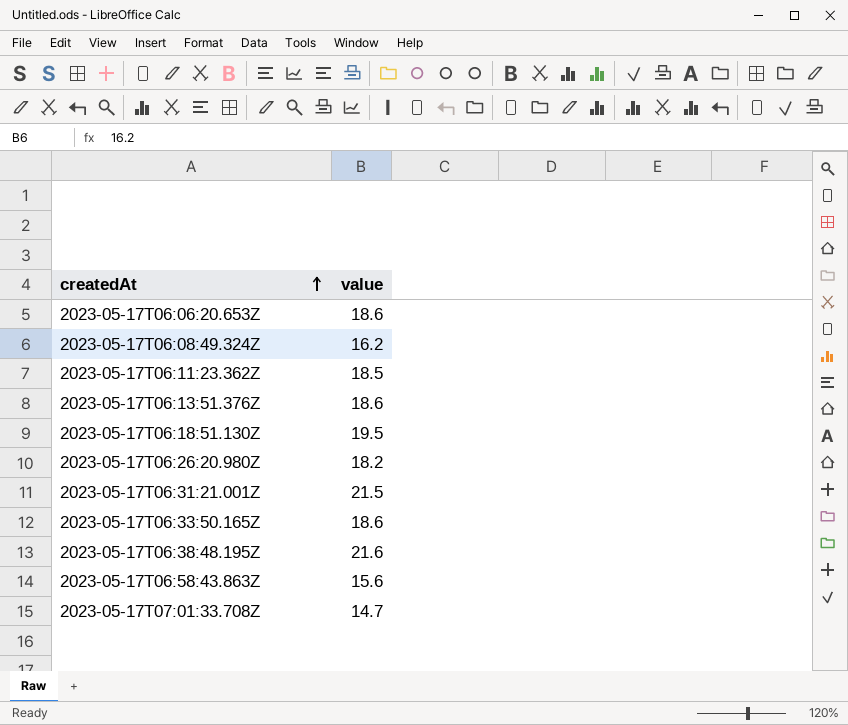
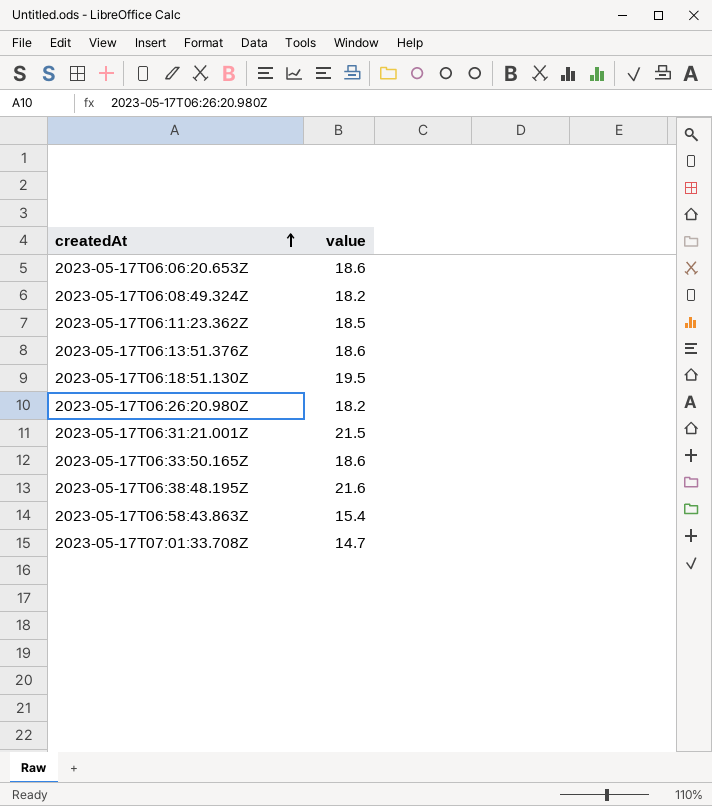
2023-05-17T06:08:49.324Z | value: 16.2 -> 18.2
2023-05-17T06:58:43.863Z | value: 15.6 -> 15.4

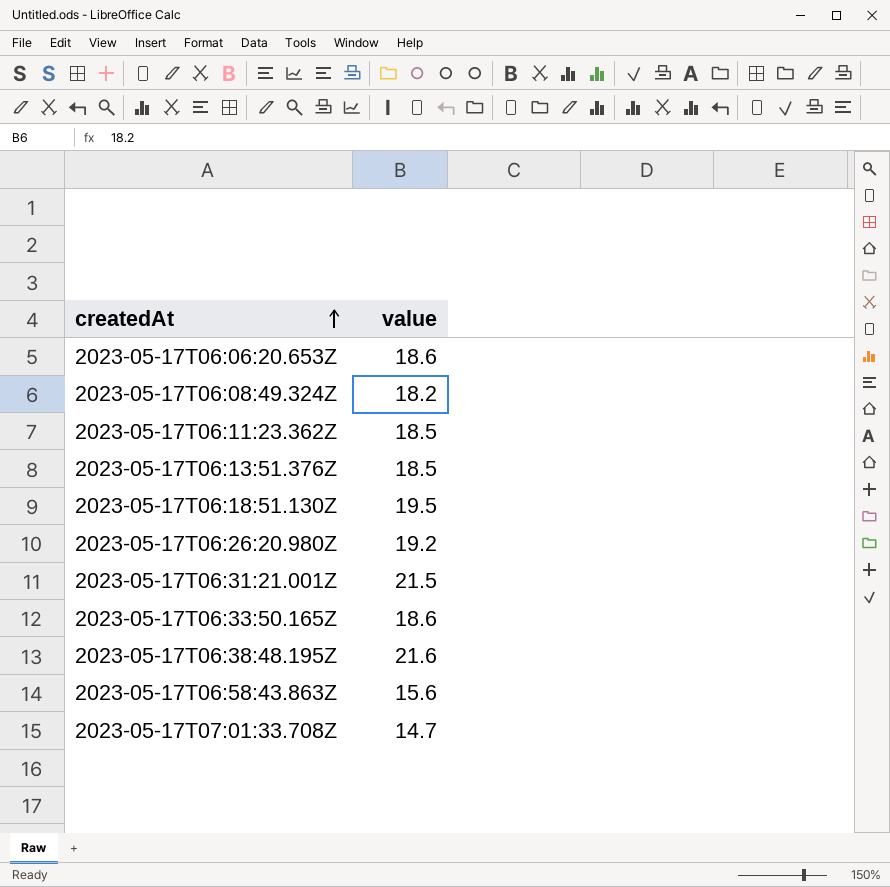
2023-05-17T06:13:51.376Z | value: 18.6 -> 18.5
2023-05-17T06:26:20.980Z | value: 18.2 -> 19.2
2023-05-17T06:58:43.863Z | value: 15.4 -> 15.6

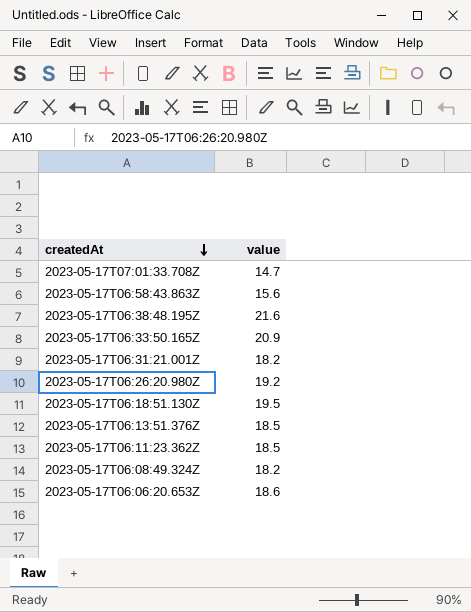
row order: createdAt ascending -> createdAt descending
2023-05-17T06:33:50.165Z | value: 18.6 -> 20.9
2023-05-17T06:31:21.001Z | value: 21.5 -> 18.2

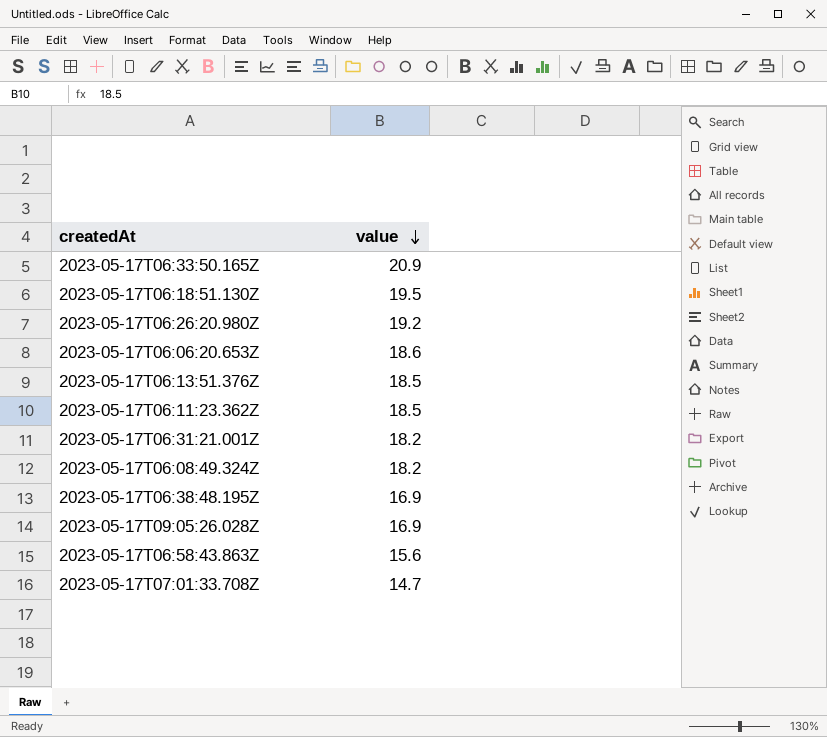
row order: createdAt descending -> value descending
2023-05-17T06:38:48.195Z | value: 21.6 -> 16.9
row 2023-05-17T09:05:26.028Z: none -> 16.9

